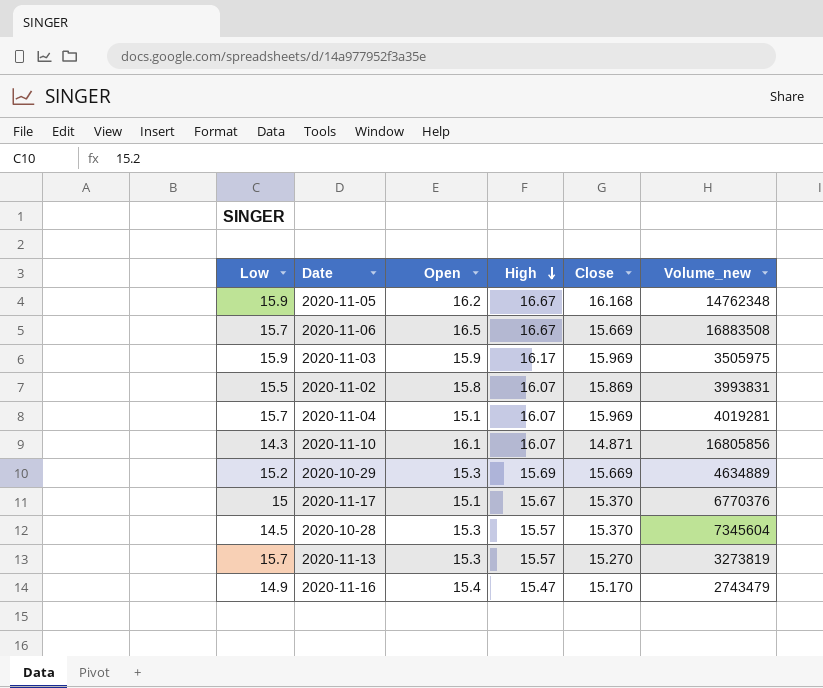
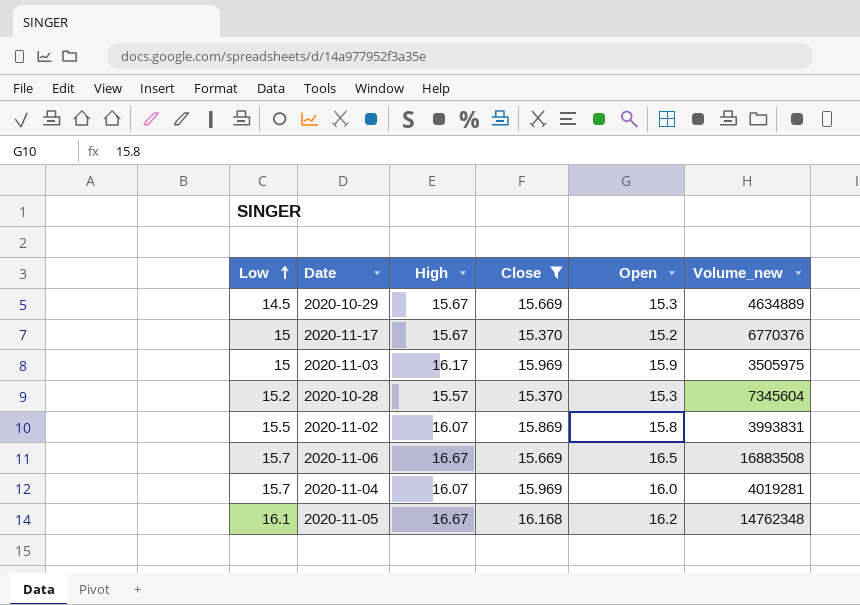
filter: none -> Close >= 15.370
row order: High descending -> Low ascending
column Open | position: 3 -> 5
2020-10-29 | Low: 15.2 -> 14.5
2020-10-29 | High: 15.69 -> 15.67
2020-11-17 | Open: 15.1 -> 15.2
2020-11-03 | Low: 15.9 -> 15
2020-10-28 | Low: 14.5 -> 15.2
2020-11-04 | Open: 15.1 -> 16.0
2020-11-05 | Low: 15.9 -> 16.1

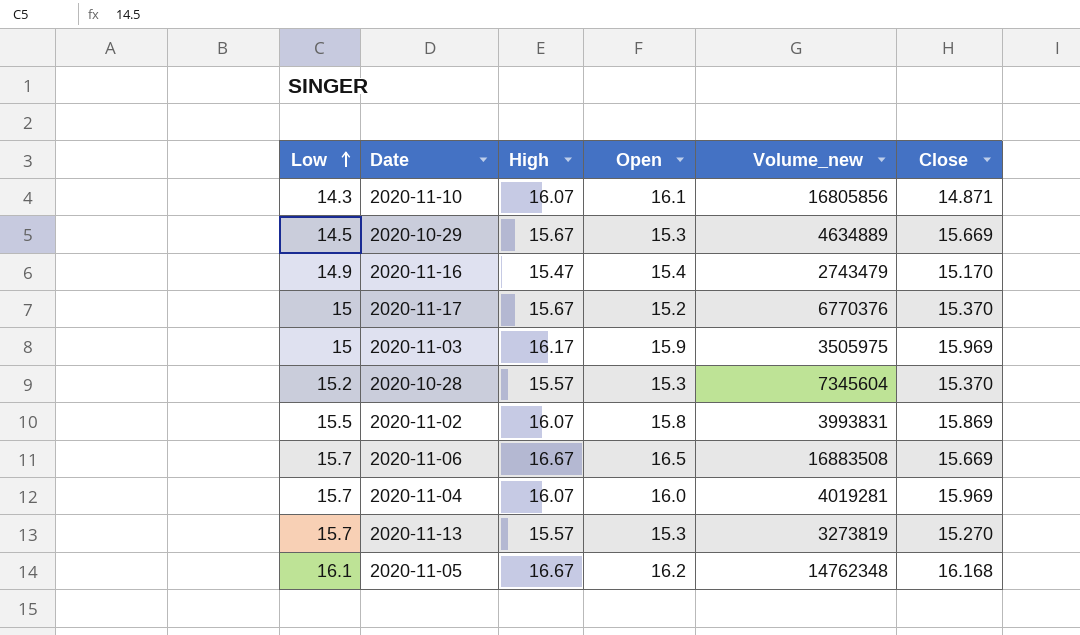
filter: Close >= 15.370 -> none
column Close | position: 4 -> 6

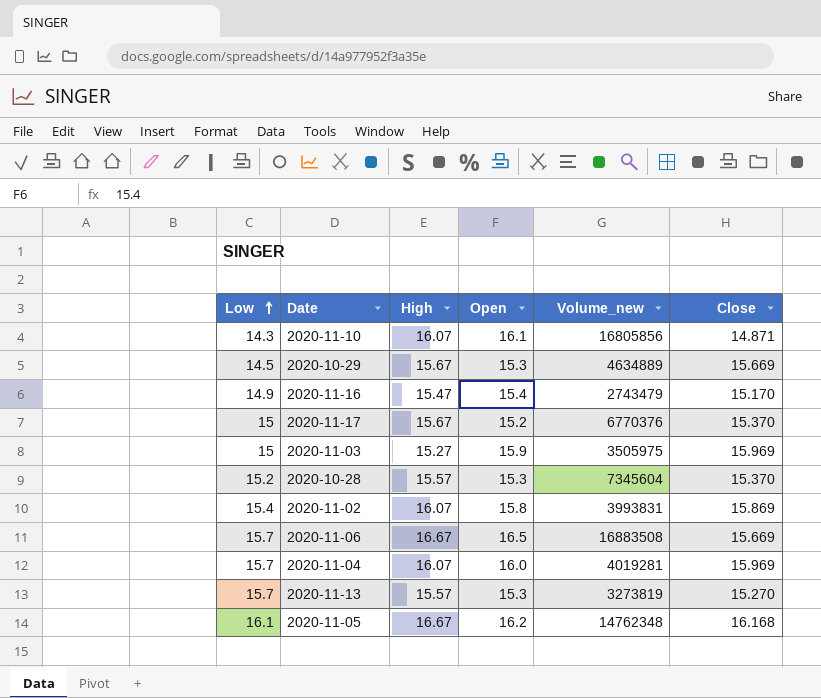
2020-11-03 | High: 16.17 -> 15.27
2020-11-02 | Low: 15.5 -> 15.4

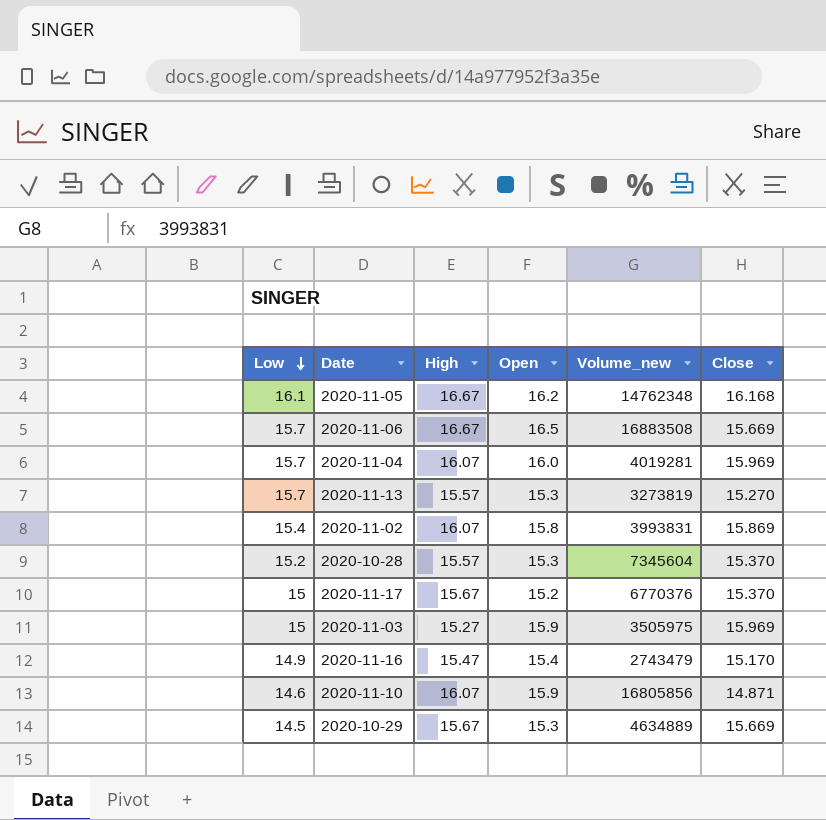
row order: Low ascending -> Low descending
2020-11-10 | Low: 14.3 -> 14.6
2020-11-10 | Open: 16.1 -> 15.9

